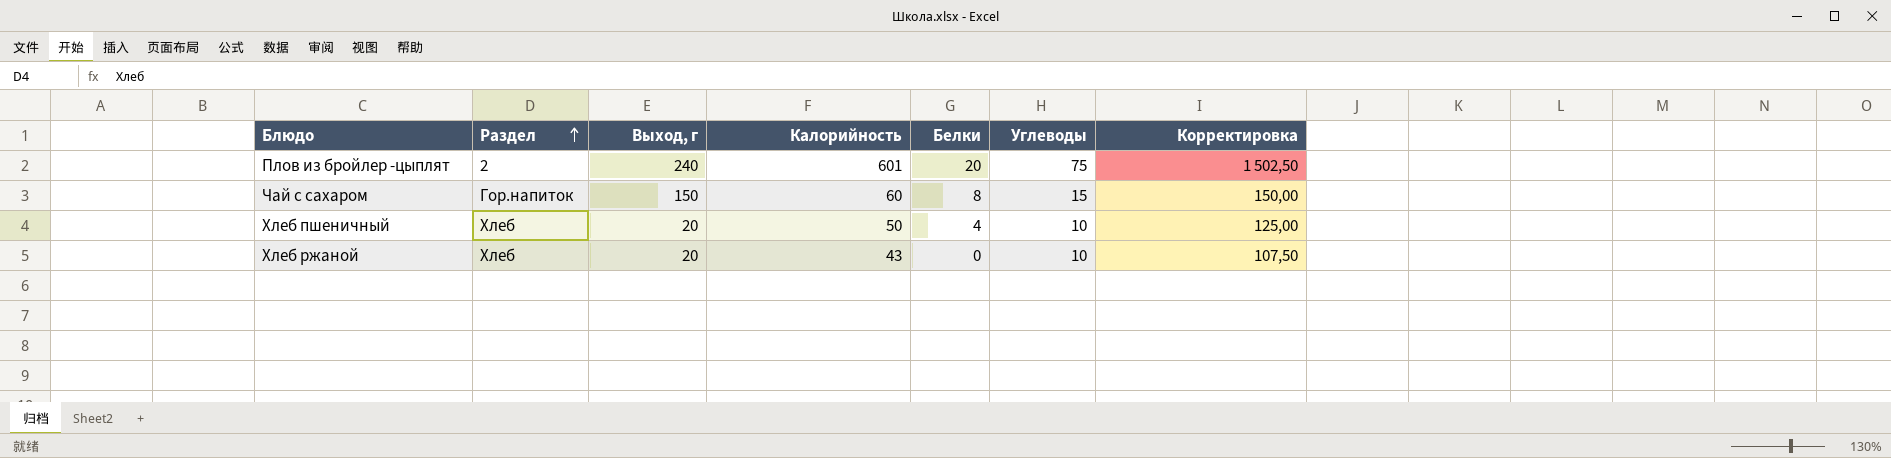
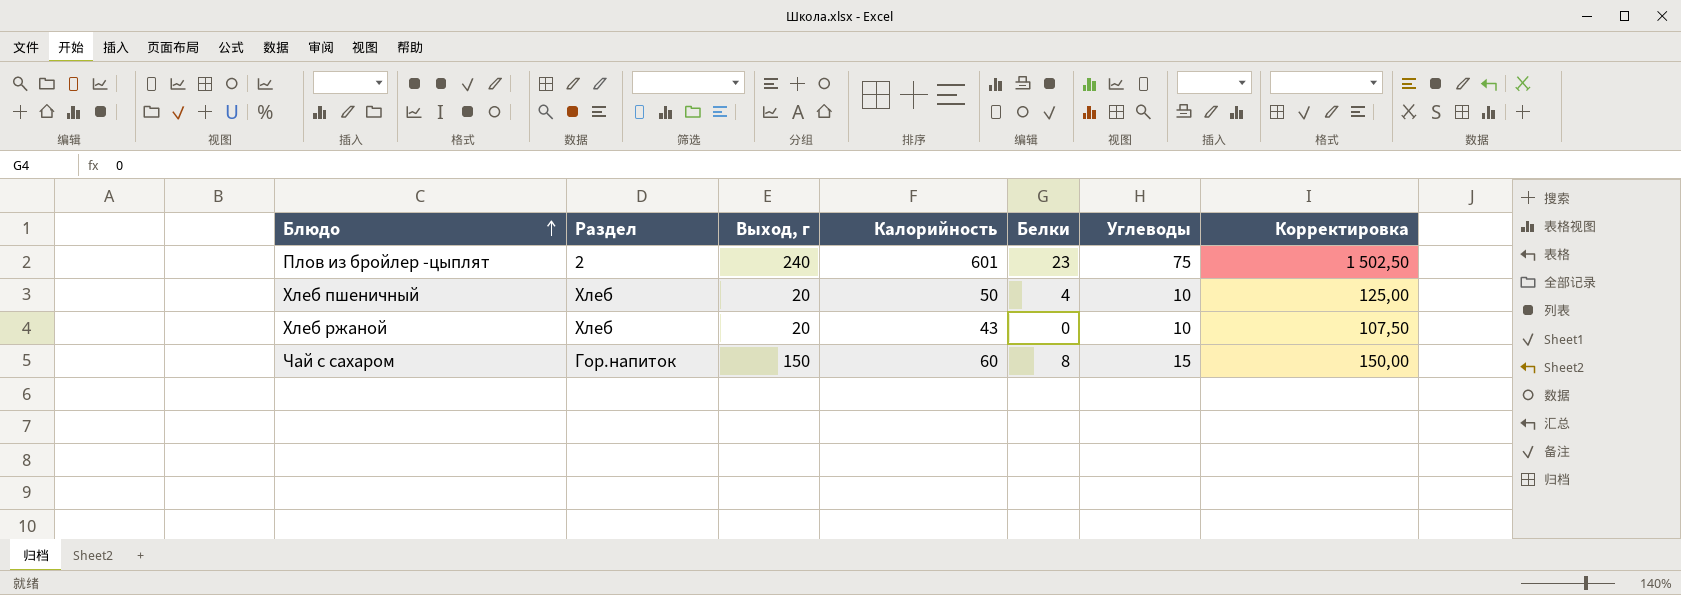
row order: Раздел ascending -> Блюдо ascending
Плов из бройлер -цыплят | Белки: 20 -> 23

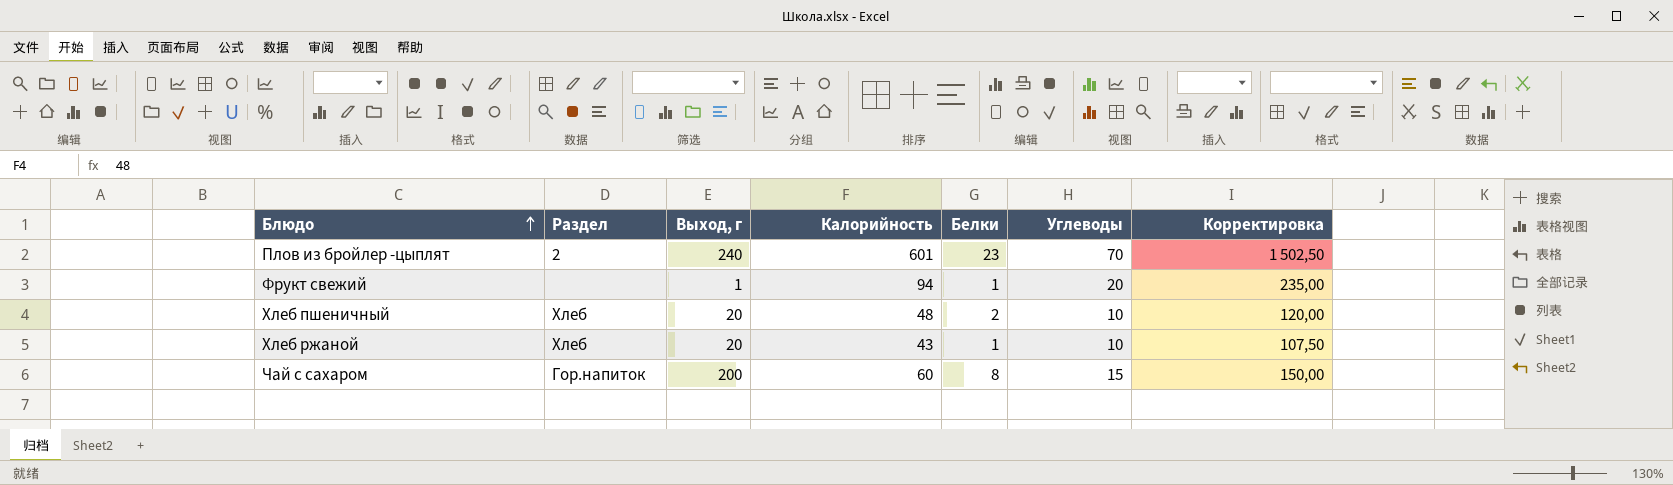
Плов из бройлер -цыплят | Углеводы: 75 -> 70
row Фрукт свежий: none -> none | 1 | 94 | 1 | 20 | 235,00
Хлеб пшеничный | Калорийность: 50 -> 48
Хлеб пшеничный | Белки: 4 -> 2
Хлеб пшеничный | Корректировка: 125,00 -> 120,00
Хлеб ржаной | Белки: 0 -> 1
Чай с сахаром | Выход, г: 150 -> 200

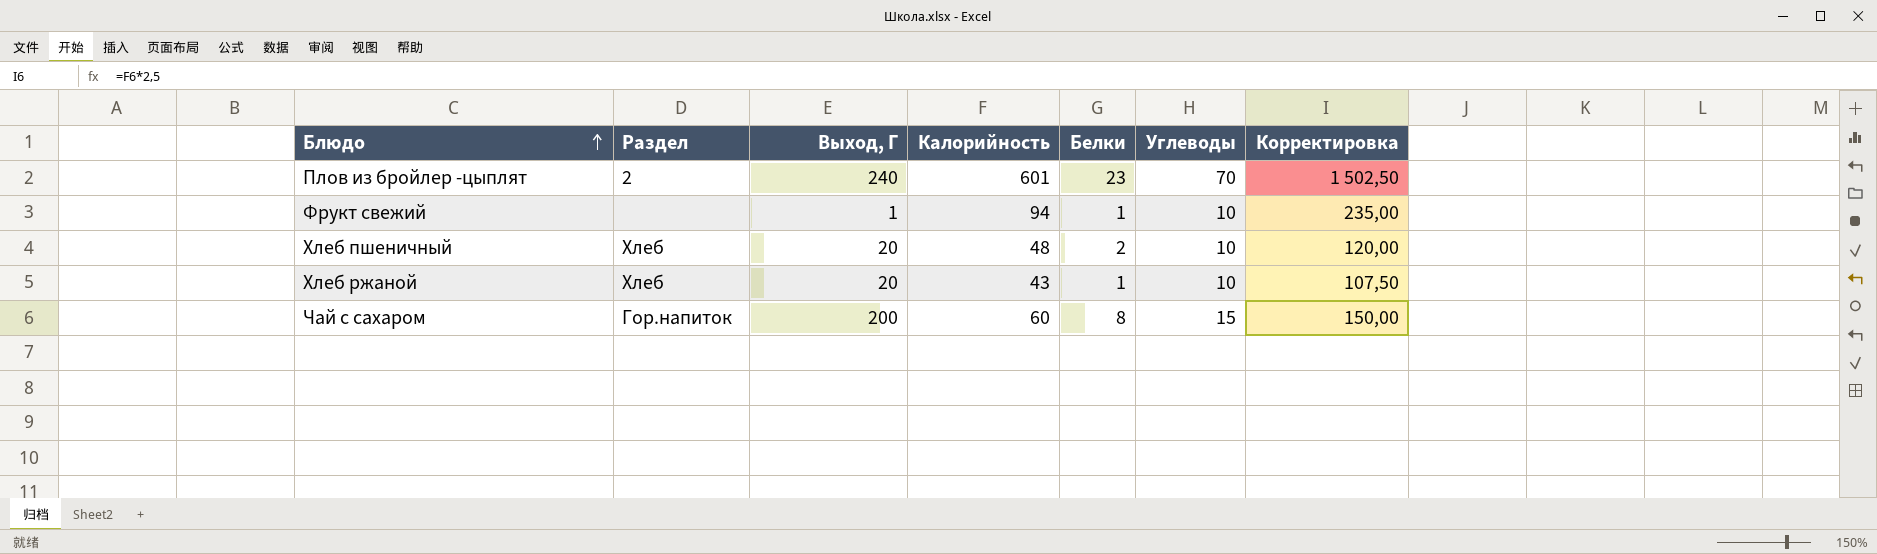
column name: Выход, г -> Выход, Г
Фрукт свежий | Углеводы: 20 -> 10

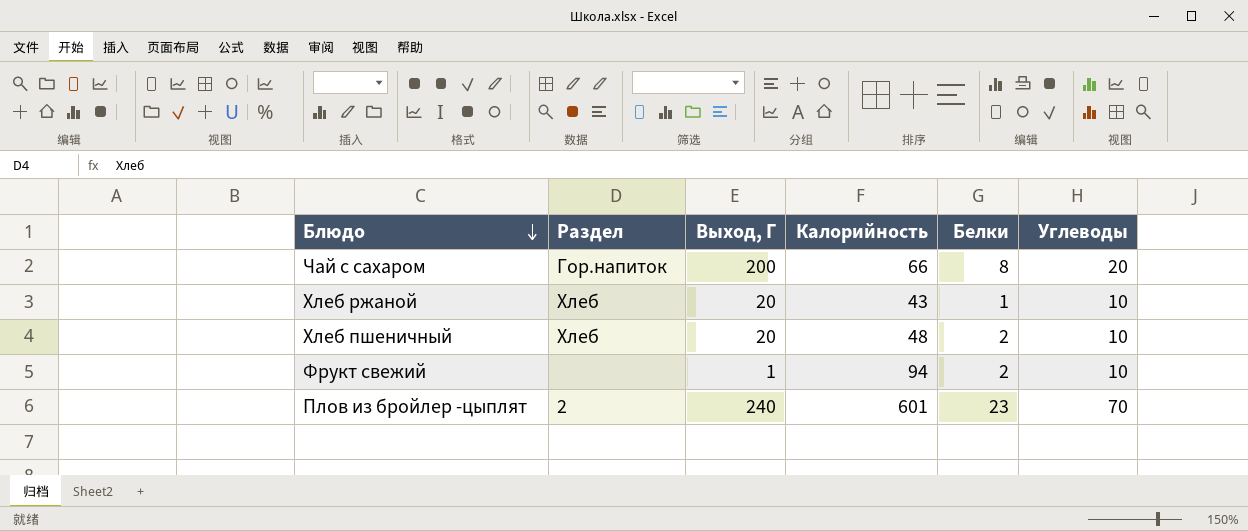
row order: Блюдо ascending -> Блюдо descending
column Корректировка | formula: [Калорийность] * 2,5 -> none
Чай с сахаром | Калорийность: 60 -> 66
Чай с сахаром | Углеводы: 15 -> 20
Фрукт свежий | Белки: 1 -> 2

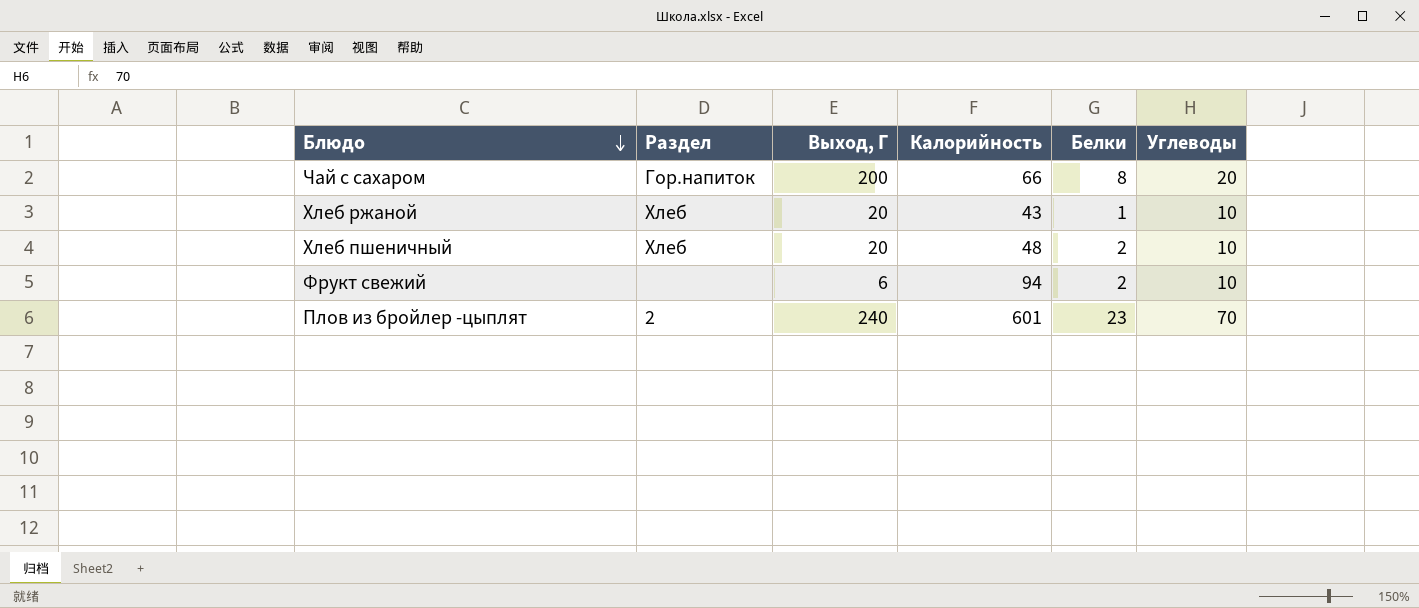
Фрукт свежий | Выход, Г: 1 -> 6

